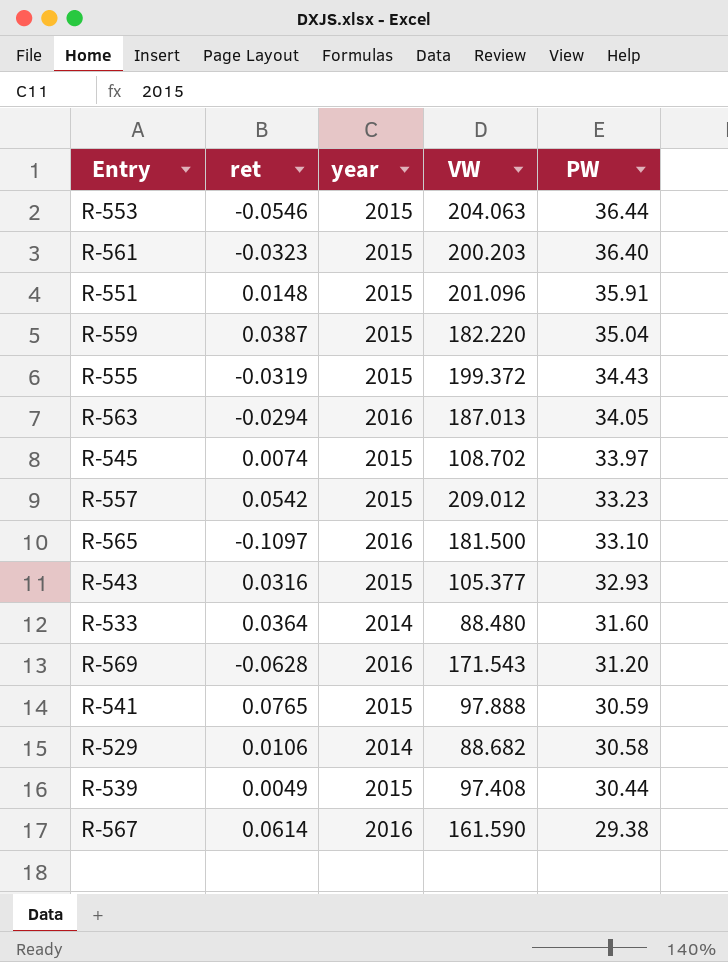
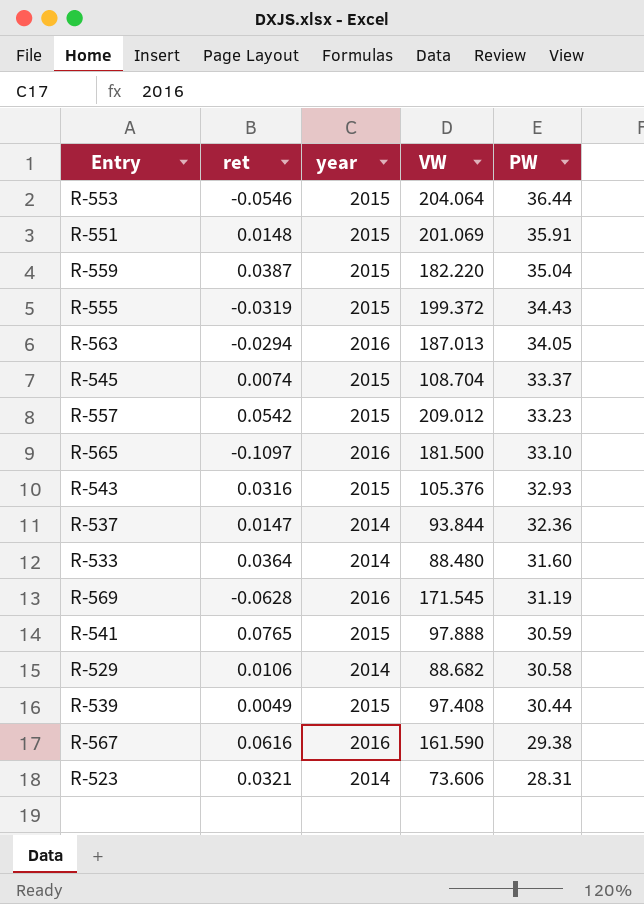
row R-561: -0.0323 | 2015 | 200.203 | 36.40 -> none
R-553 | VW: 204.063 -> 204.064
R-551 | VW: 201.096 -> 201.069
R-545 | VW: 108.702 -> 108.704
R-545 | PW: 33.97 -> 33.37
R-543 | VW: 105.377 -> 105.376
row R-537: none -> 0.0147 | 2014 | 93.844 | 32.36
R-569 | VW: 171.543 -> 171.545
R-569 | PW: 31.20 -> 31.19
R-567 | ret: 0.0614 -> 0.0616
row R-523: none -> 0.0321 | 2014 | 73.606 | 28.31

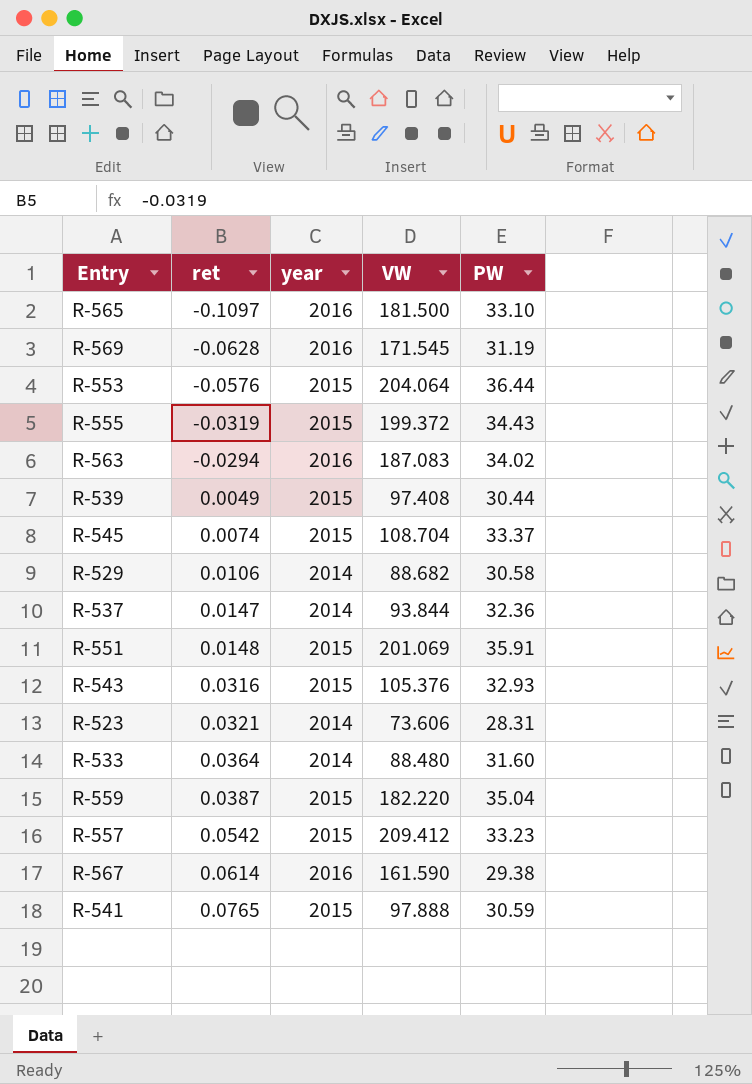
row order: PW descending -> ret ascending
R-553 | ret: -0.0546 -> -0.0576
R-563 | VW: 187.013 -> 187.083
R-563 | PW: 34.05 -> 34.02
R-557 | VW: 209.012 -> 209.412
R-567 | ret: 0.0616 -> 0.0614

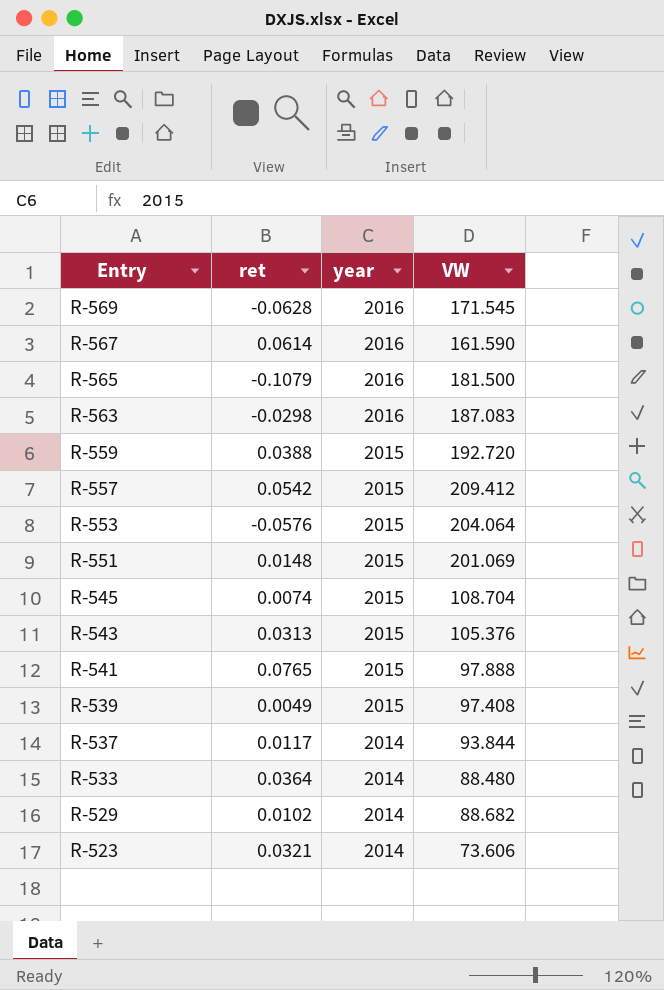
row order: ret ascending -> Entry descending
column PW | position: 5 -> none
row R-555: -0.0319 | 2015 | 199.372 | 34.43 -> none
R-565 | ret: -0.1097 -> -0.1079
R-563 | ret: -0.0294 -> -0.0298
R-559 | ret: 0.0387 -> 0.0388
R-559 | VW: 182.220 -> 192.720
R-543 | ret: 0.0316 -> 0.0313
R-537 | ret: 0.0147 -> 0.0117
R-529 | ret: 0.0106 -> 0.0102

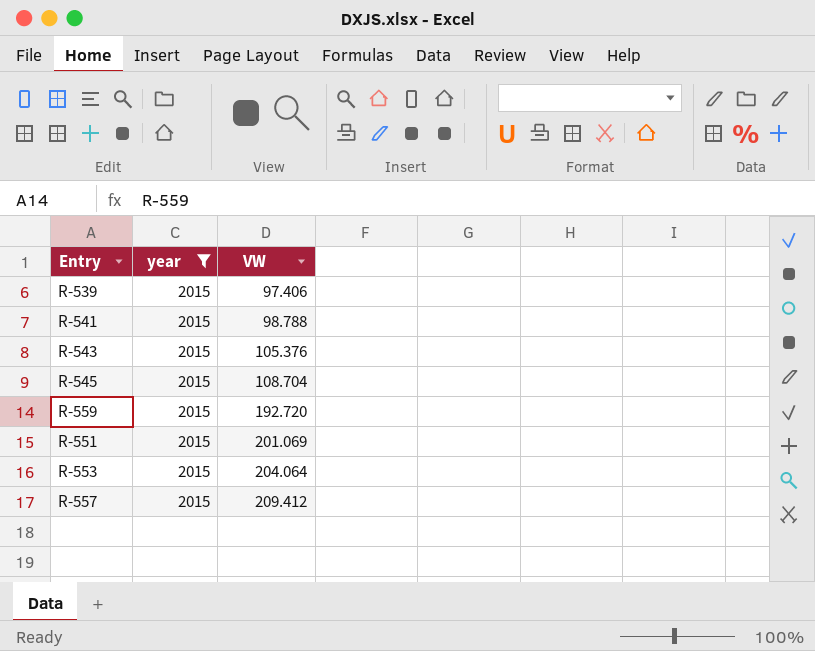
filter: none -> year = 2015
row order: Entry descending -> VW ascending
column ret | position: 2 -> none
R-539 | VW: 97.408 -> 97.406
R-541 | VW: 97.888 -> 98.788

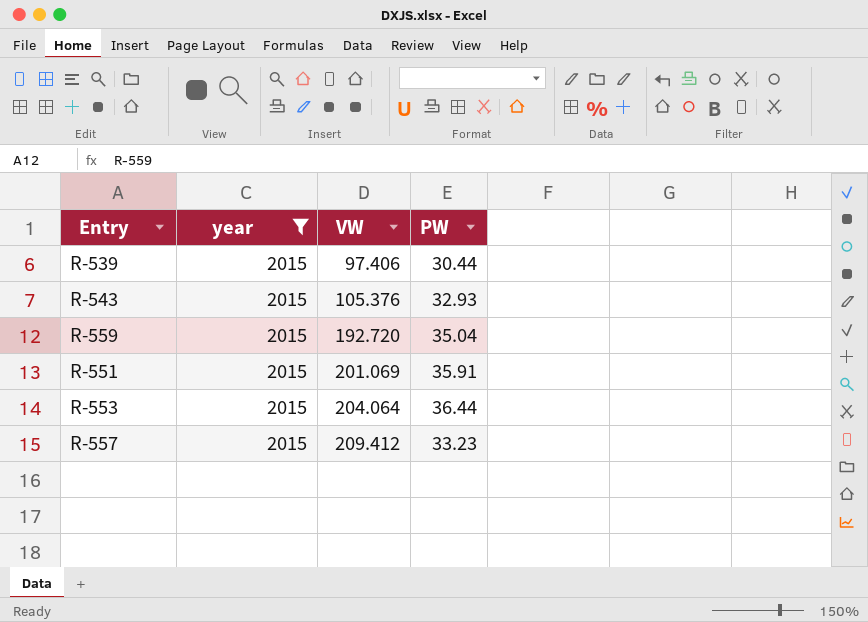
column PW | position: none -> 4
row R-541: 2015 | 98.788 -> none
row R-545: 2015 | 108.704 -> none

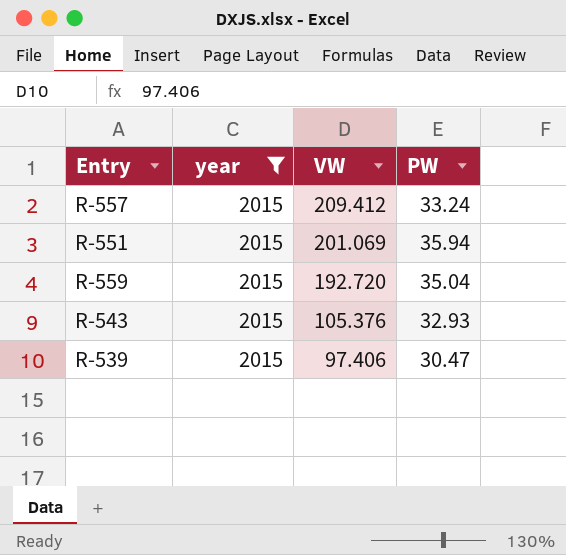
row order: VW ascending -> VW descending
row R-553: 2015 | 204.064 | 36.44 -> none
R-557 | PW: 33.23 -> 33.24
R-551 | PW: 35.91 -> 35.94
R-539 | PW: 30.44 -> 30.47

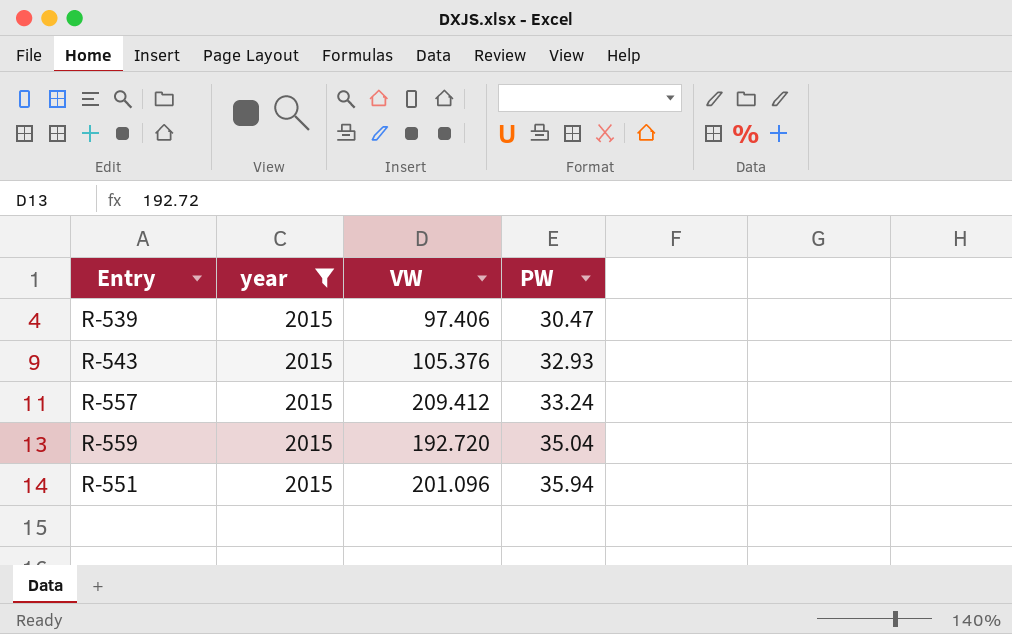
row order: VW descending -> PW ascending
R-551 | VW: 201.069 -> 201.096

